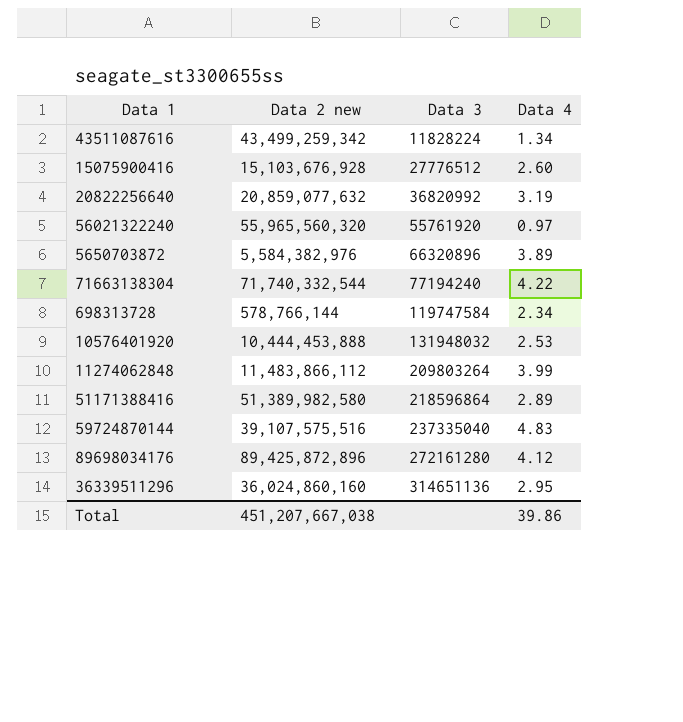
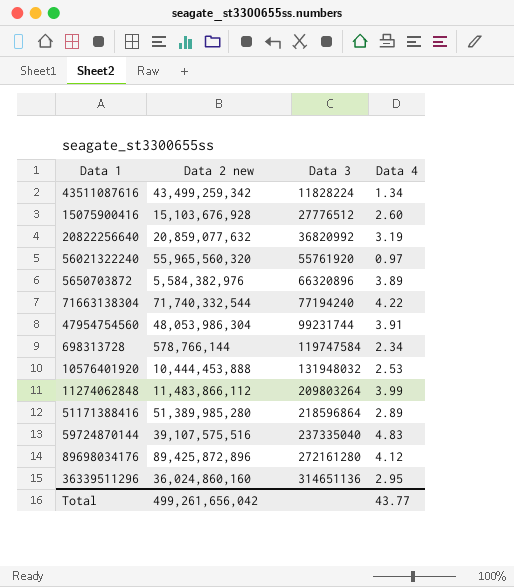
row 47954754560: none -> 48,053,986,304 | 99231744 | 3.91
51171388416 | Data 2 new: 51,389,982,580 -> 51,389,985,280
Total | Data 2 new: 451,207,667,038 -> 499,261,656,042
Total | Data 4: 39.86 -> 43.77

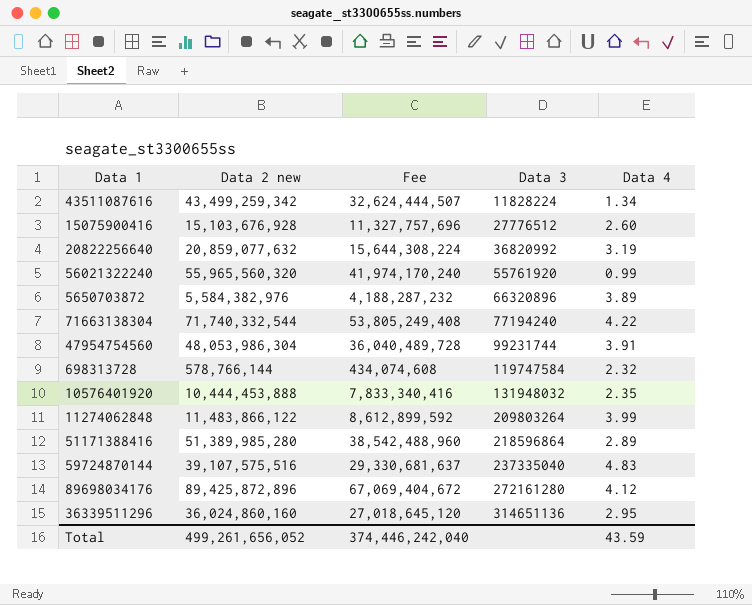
column Fee | formula: none -> [Data 2 new] * 0.75
56021322240 | Data 4: 0.97 -> 0.99
698313728 | Data 4: 2.34 -> 2.32
10576401920 | Data 4: 2.53 -> 2.35
11274062848 | Data 2 new: 11,483,866,112 -> 11,483,866,122
Total | Data 2 new: 499,261,656,042 -> 499,261,656,052
Total | Data 4: 43.77 -> 43.59

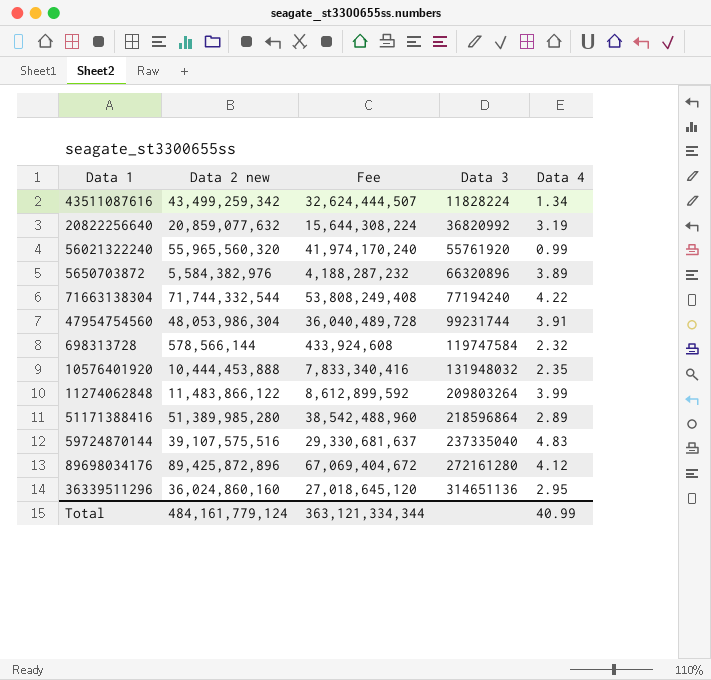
row 15075900416: 15,103,676,928 | 11,327,757,696 | 27776512 | 2.60 -> none
71663138304 | Data 2 new: 71,740,332,544 -> 71,744,332,544
71663138304 | Fee: 53,805,249,408 -> 53,808,249,408
698313728 | Data 2 new: 578,766,144 -> 578,566,144
698313728 | Fee: 434,074,608 -> 433,924,608
Total | Data 2 new: 499,261,656,052 -> 484,161,779,124
Total | Fee: 374,446,242,040 -> 363,121,334,344
Total | Data 4: 43.59 -> 40.99

